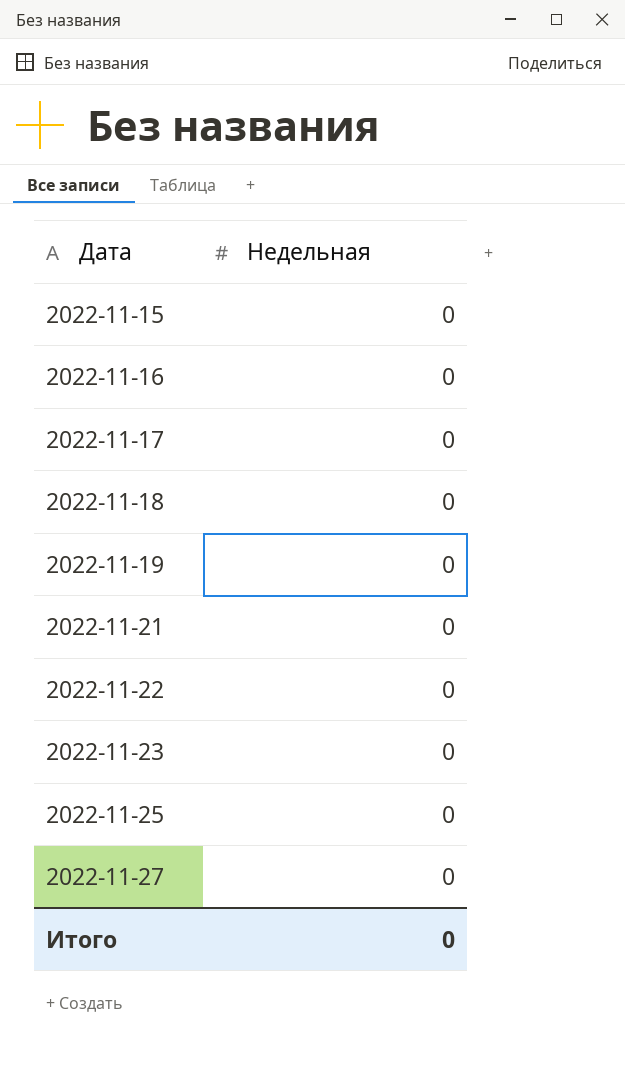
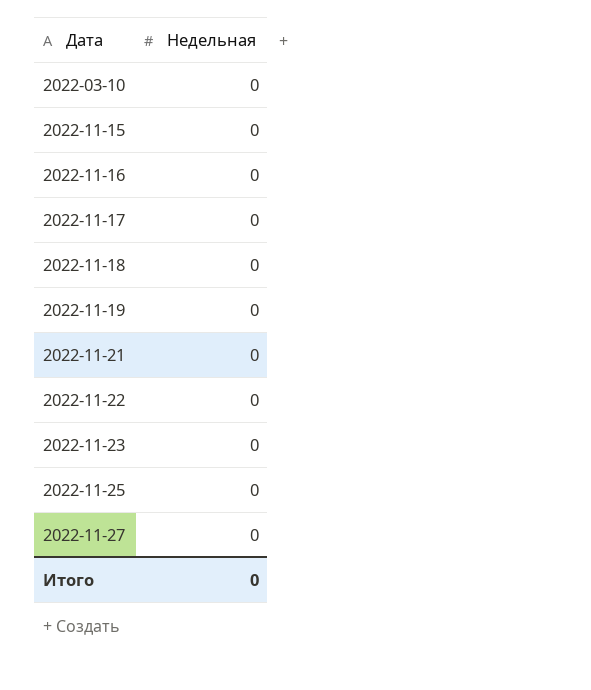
row 2022-03-10: none -> 0

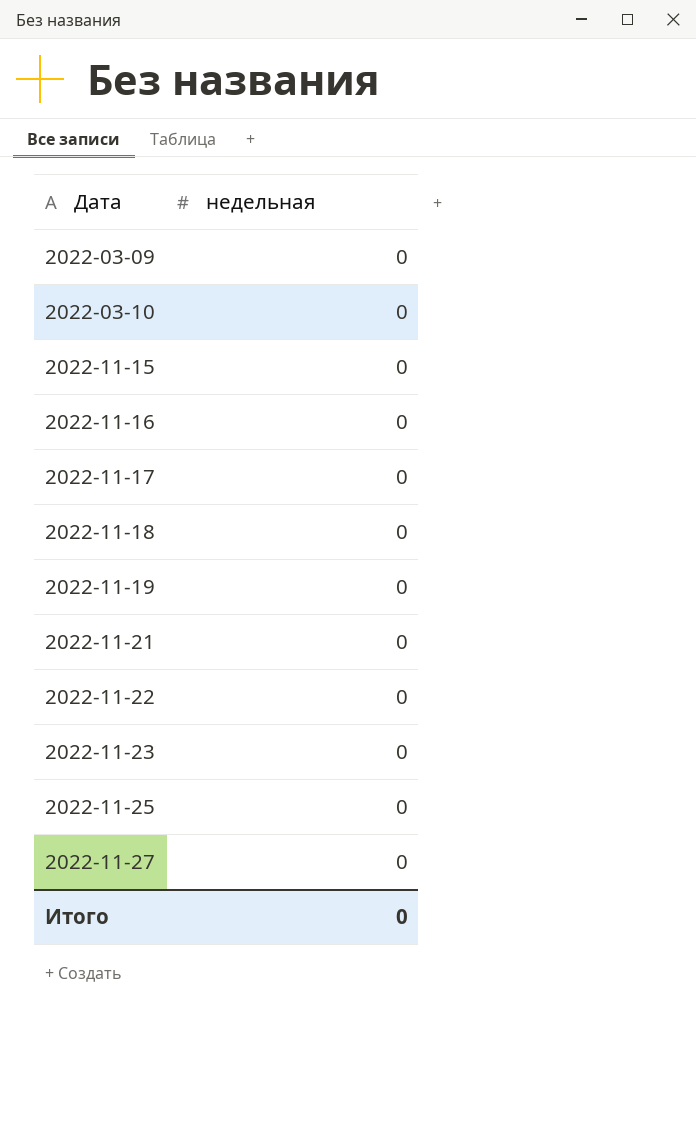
column name: Недельная -> недельная
row 2022-03-09: none -> 0

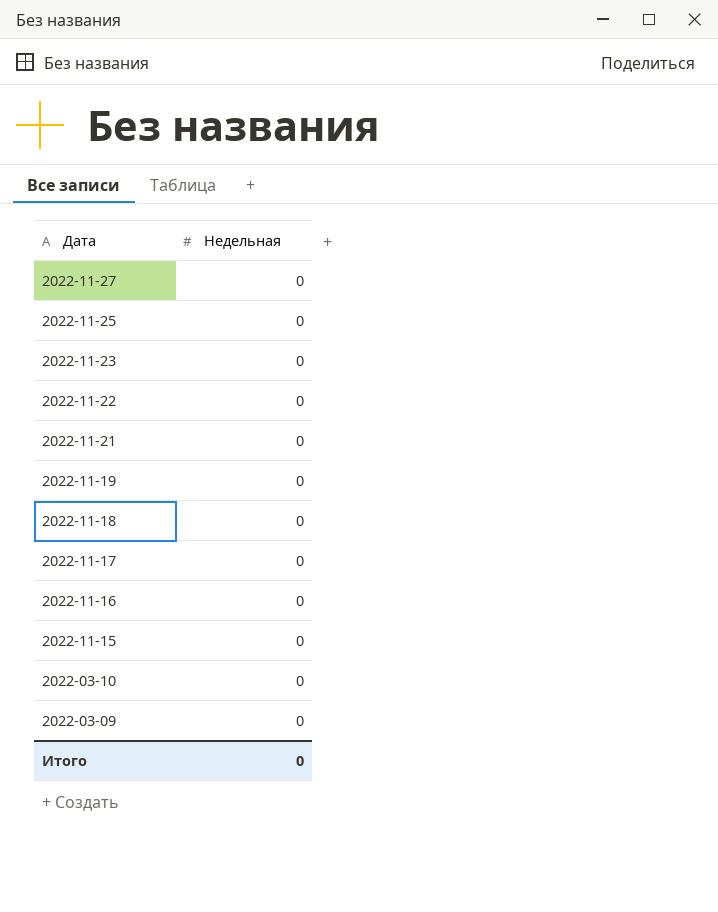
row order: Дата ascending -> Дата descending
column name: недельная -> Недельная

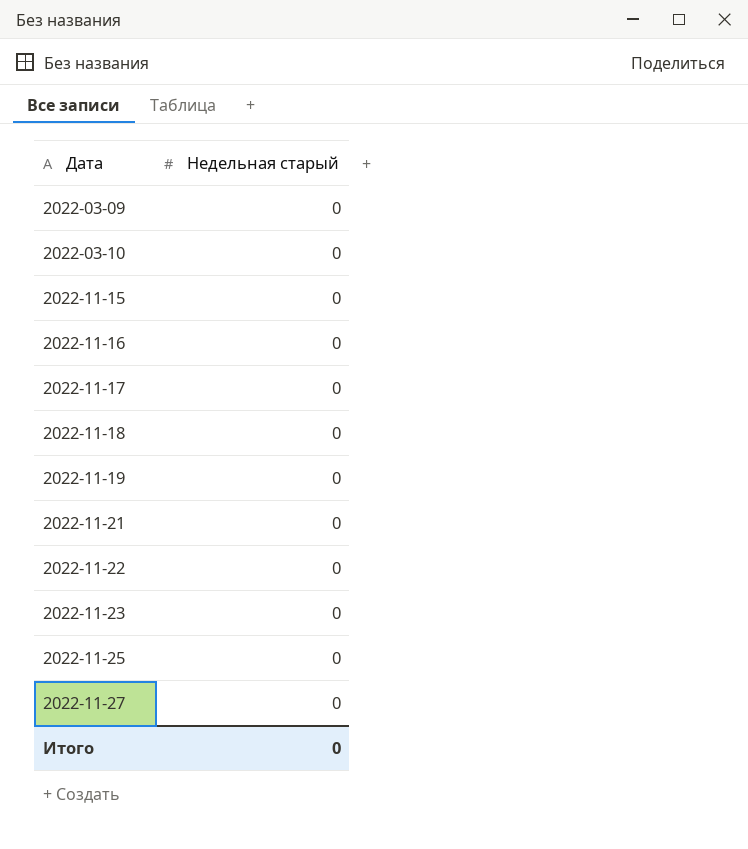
row order: Дата descending -> Дата ascending
column name: Недельная -> Недельная старый

